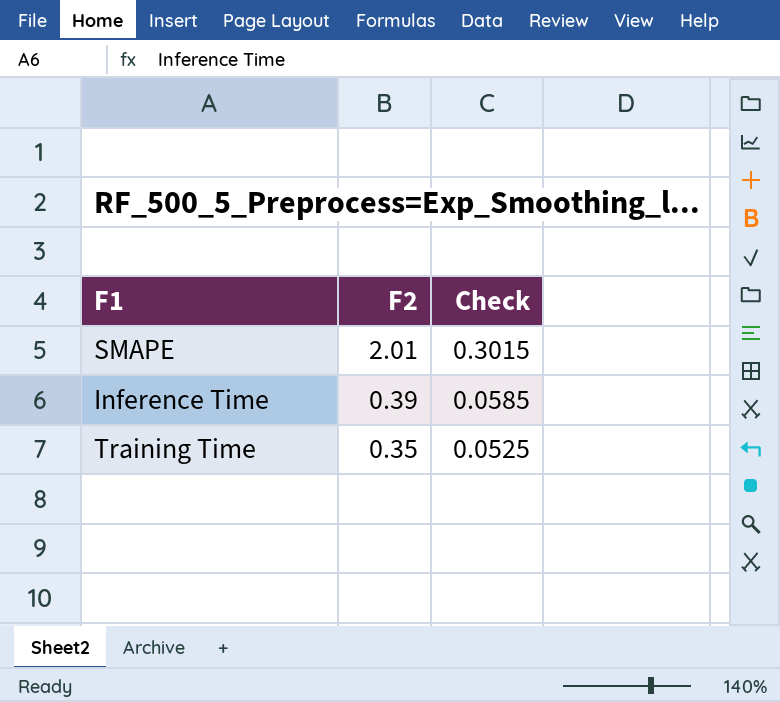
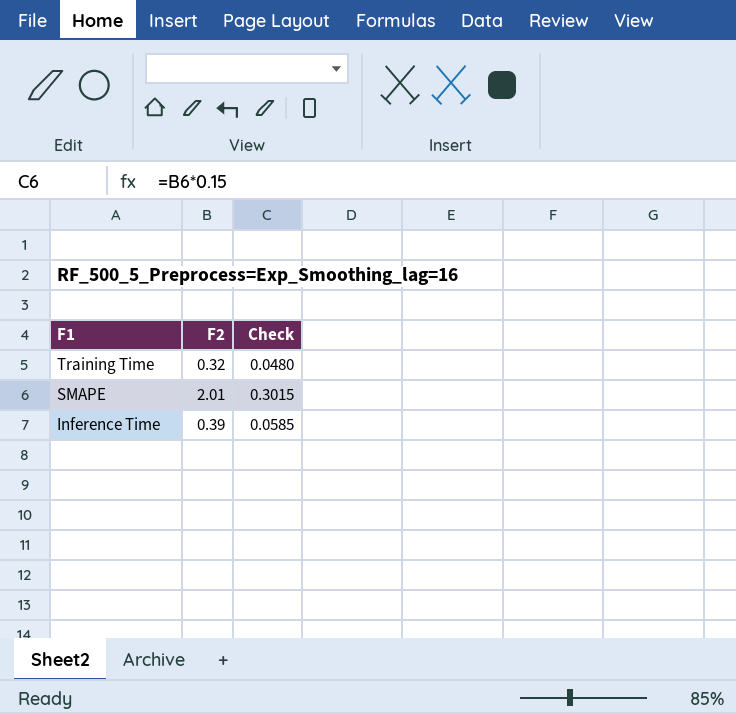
row order: F2 descending -> F1 descending
Training Time | F2: 0.35 -> 0.32
Training Time | Check: 0.0525 -> 0.0480

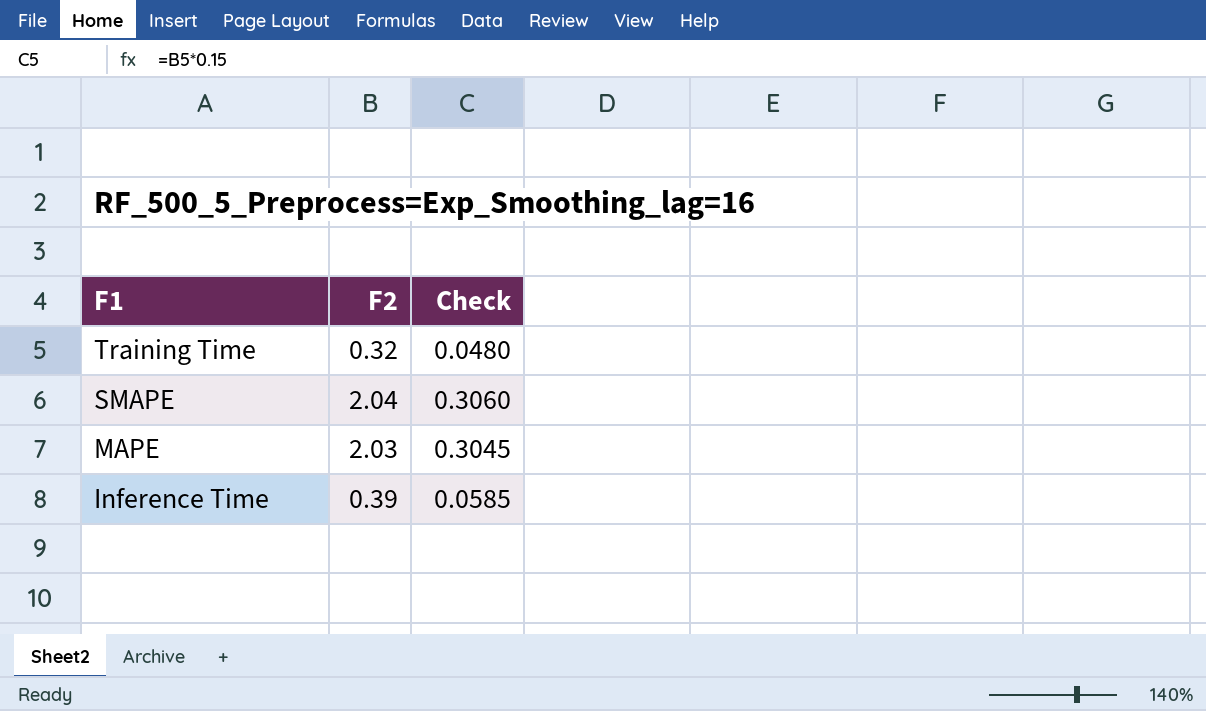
SMAPE | F2: 2.01 -> 2.04
SMAPE | Check: 0.3015 -> 0.3060
row MAPE: none -> 2.03 | 0.3045

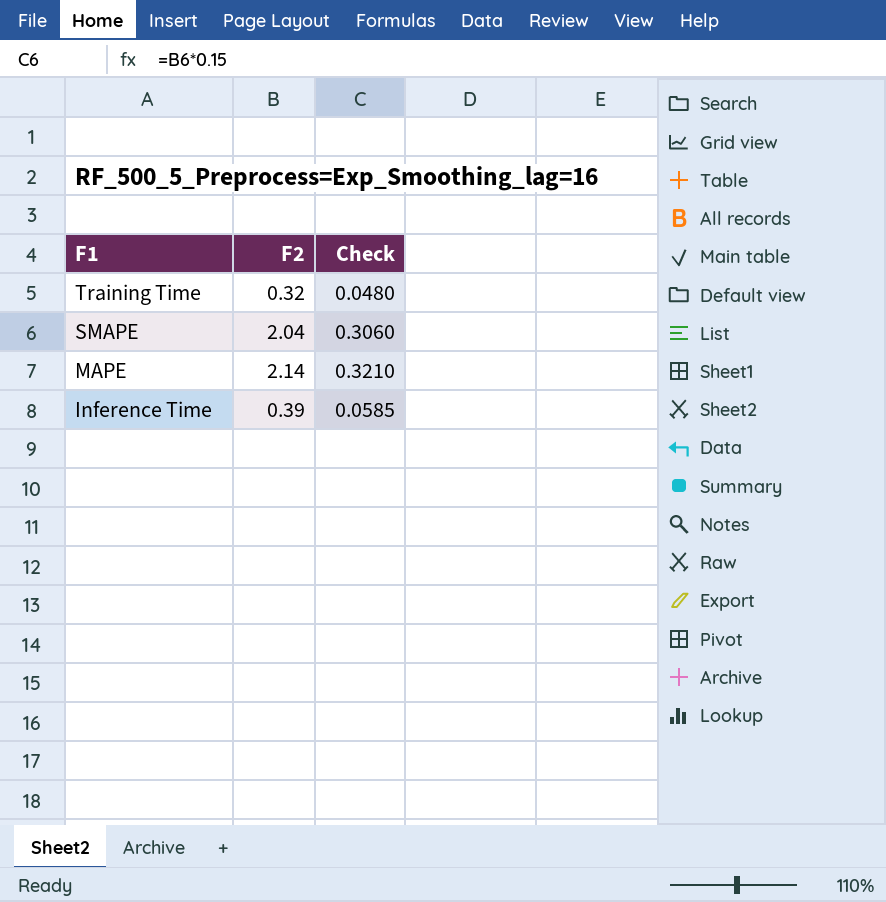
MAPE | F2: 2.03 -> 2.14
MAPE | Check: 0.3045 -> 0.3210

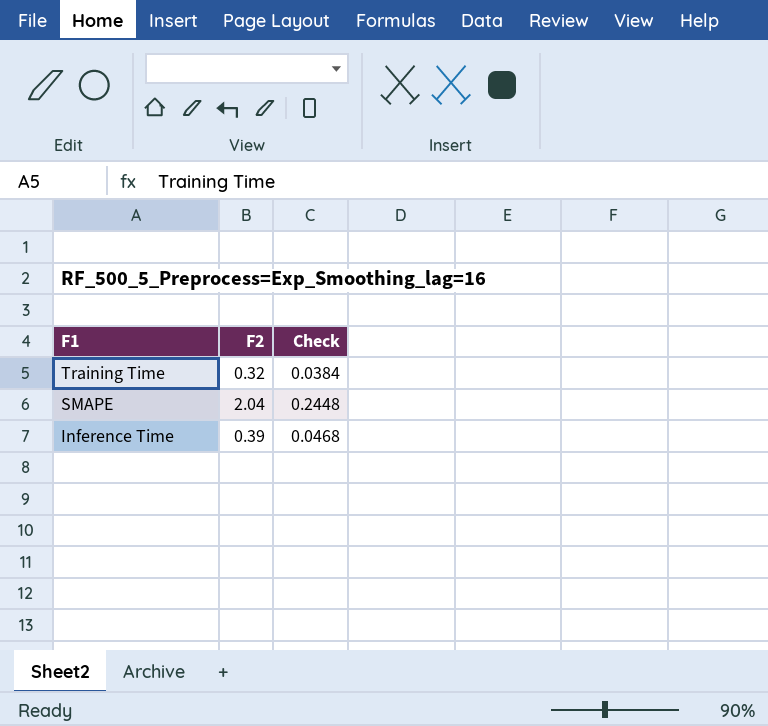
column Check | formula: [F2] * 0.15 -> [F2] * 0.12
row MAPE: 2.14 | 0.3210 -> none

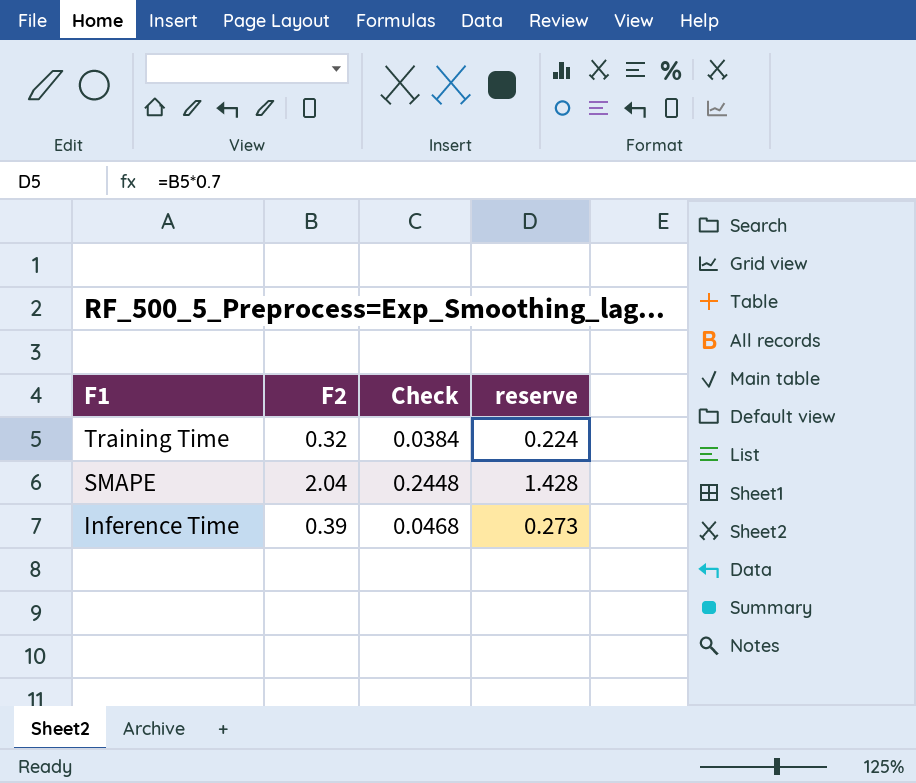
column reserve | formula: none -> [F2] * 0.7

